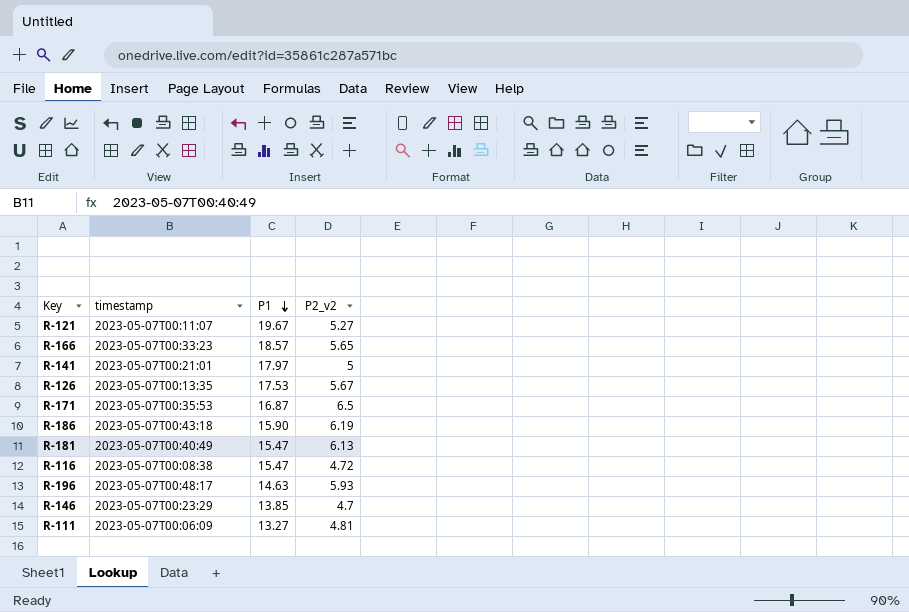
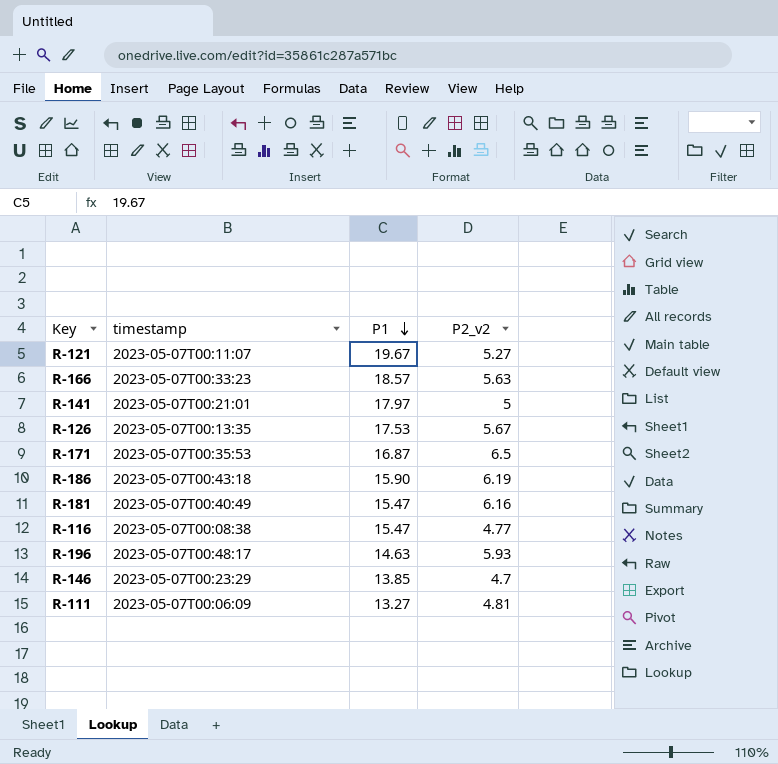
R-166 | P2_v2: 5.65 -> 5.63
R-181 | P2_v2: 6.13 -> 6.16
R-116 | P2_v2: 4.72 -> 4.77

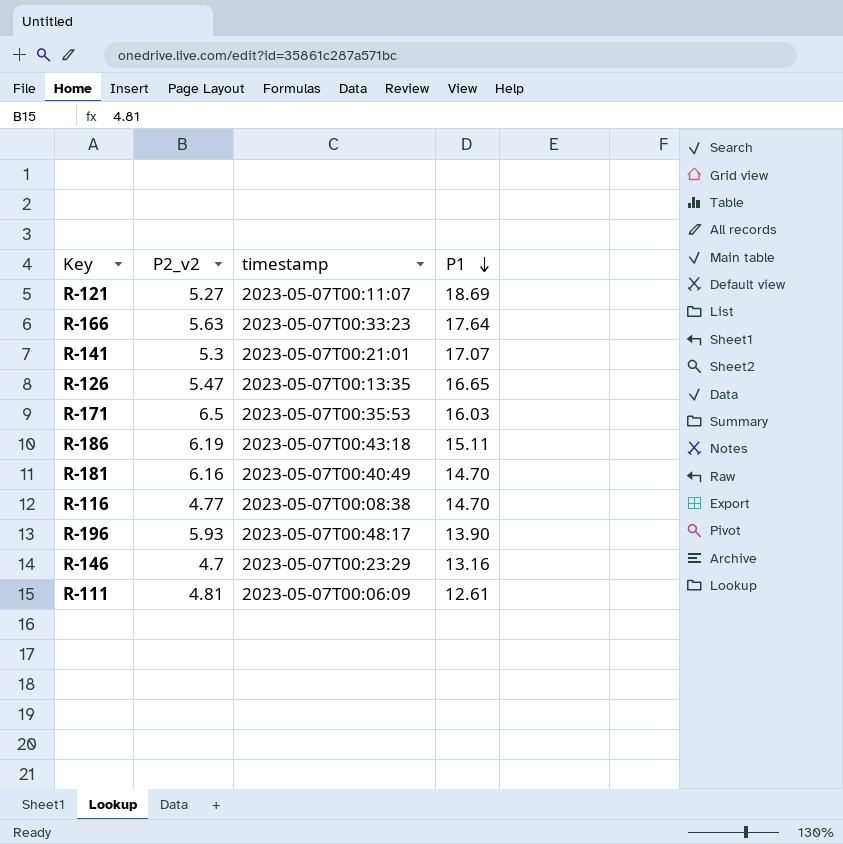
column P2_v2 | position: 4 -> 2
R-121 | P1: 19.67 -> 18.69
R-166 | P1: 18.57 -> 17.64
R-141 | P2_v2: 5 -> 5.3
R-141 | P1: 17.97 -> 17.07
R-126 | P2_v2: 5.67 -> 5.47
R-126 | P1: 17.53 -> 16.65
R-171 | P1: 16.87 -> 16.03
R-186 | P1: 15.90 -> 15.11
R-181 | P1: 15.47 -> 14.70
R-116 | P1: 15.47 -> 14.70
R-196 | P1: 14.63 -> 13.90
R-146 | P1: 13.85 -> 13.16
R-111 | P1: 13.27 -> 12.61

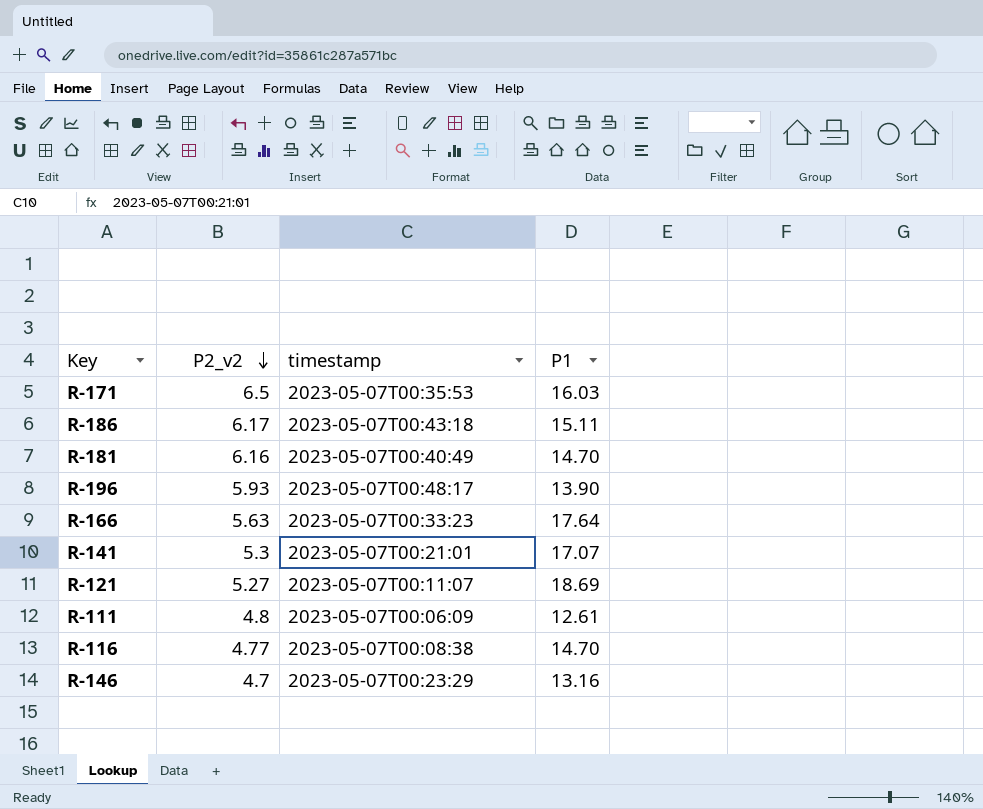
row order: P1 descending -> P2_v2 descending
row R-126: 5.47 | 2023-05-07T00:13:35 | 16.65 -> none
R-186 | P2_v2: 6.19 -> 6.17
R-111 | P2_v2: 4.81 -> 4.8

